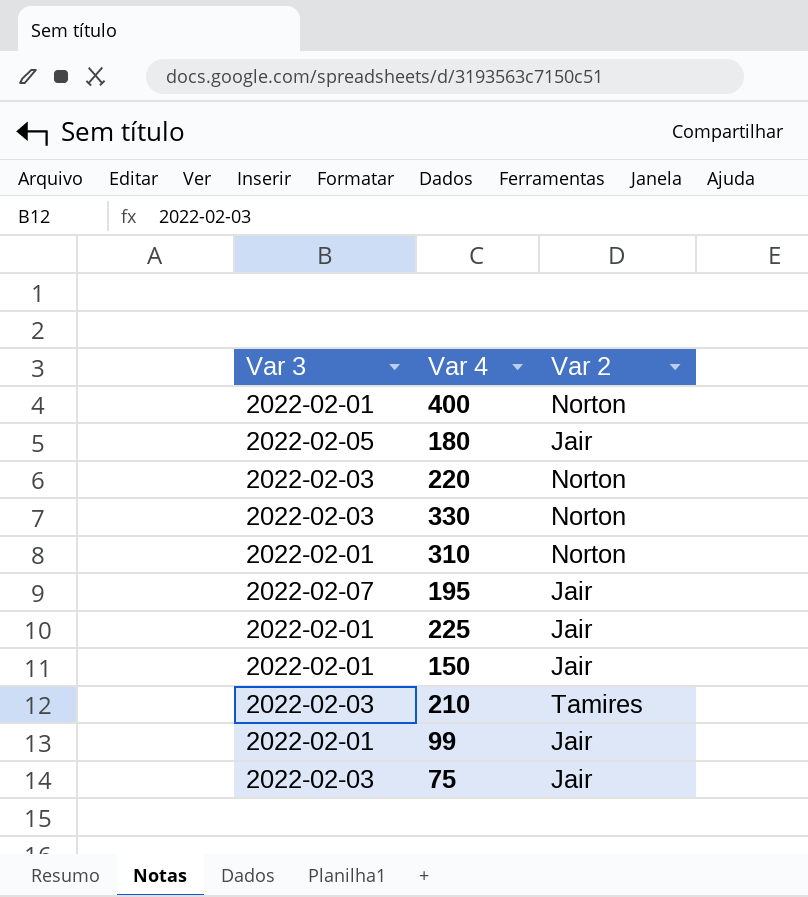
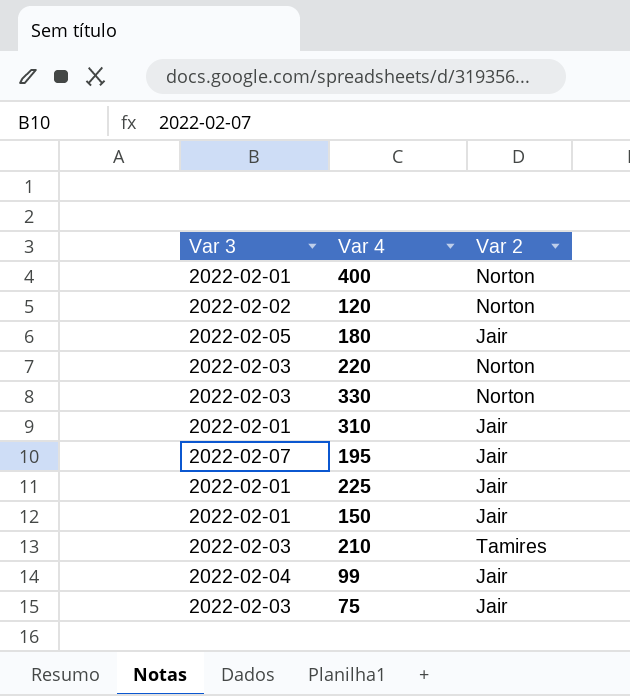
row 120: none -> 2022-02-02 | Norton
310 | Var 2: Norton -> Jair
99 | Var 3: 2022-02-01 -> 2022-02-04

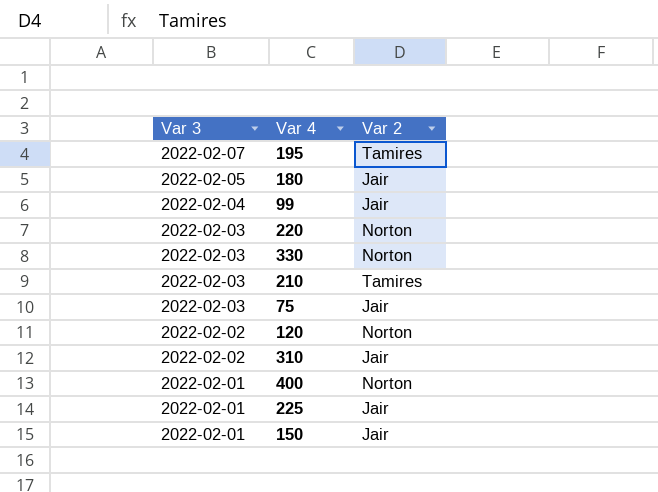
row order: none -> Var 3 descending
195 | Var 2: Jair -> Tamires
310 | Var 3: 2022-02-01 -> 2022-02-02

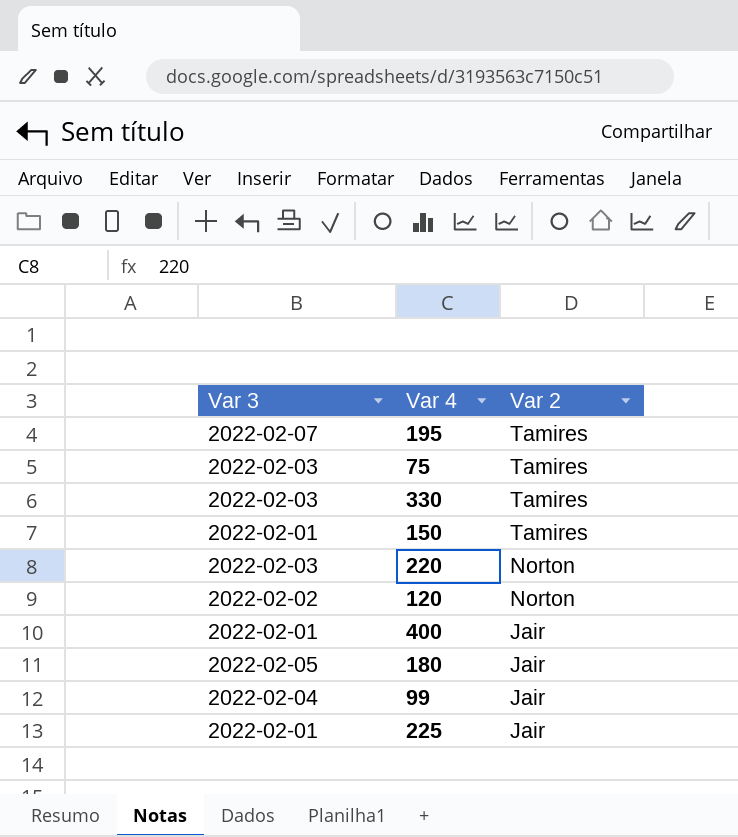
row order: Var 3 descending -> Var 2 descending
row 210: 2022-02-03 | Tamires -> none
row 310: 2022-02-02 | Jair -> none
75 | Var 2: Jair -> Tamires
330 | Var 2: Norton -> Tamires
150 | Var 2: Jair -> Tamires
400 | Var 2: Norton -> Jair

